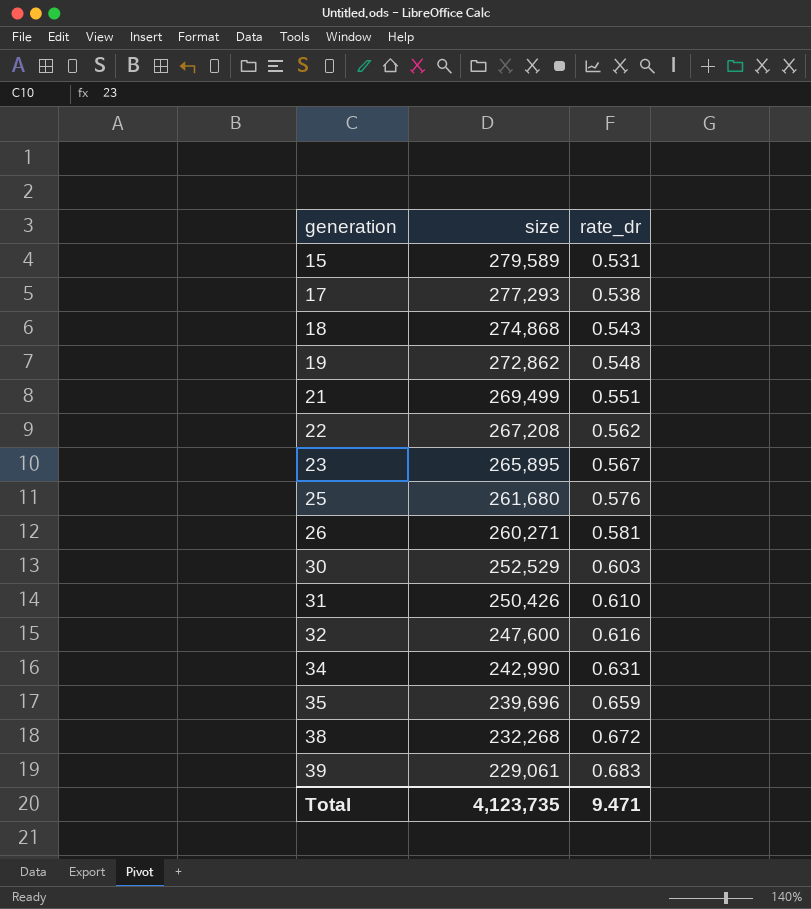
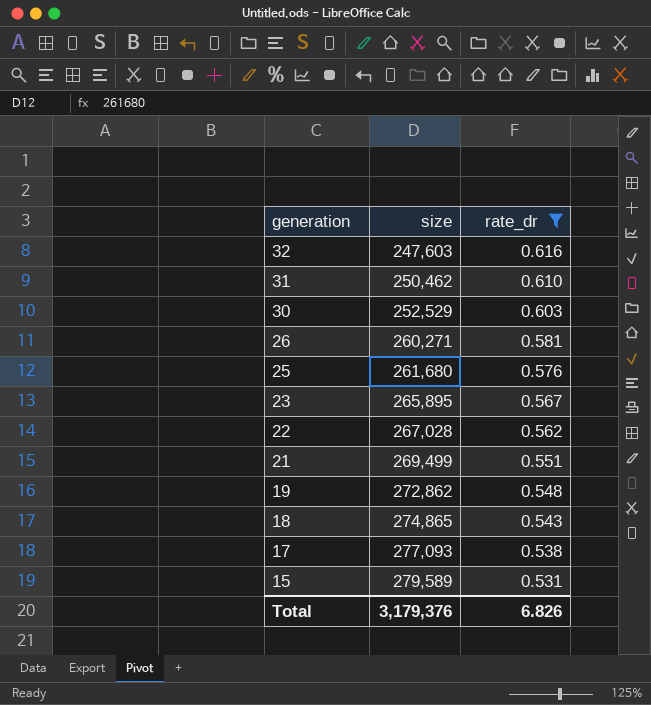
filter: none -> rate_dr <= 0.616
row order: generation ascending -> generation descending
32 | size: 247,600 -> 247,603
31 | size: 250,426 -> 250,462
22 | size: 267,208 -> 267,028
18 | size: 274,868 -> 274,865
17 | size: 277,293 -> 277,093
Total | size: 4,123,735 -> 3,179,376
Total | rate_dr: 9.471 -> 6.826

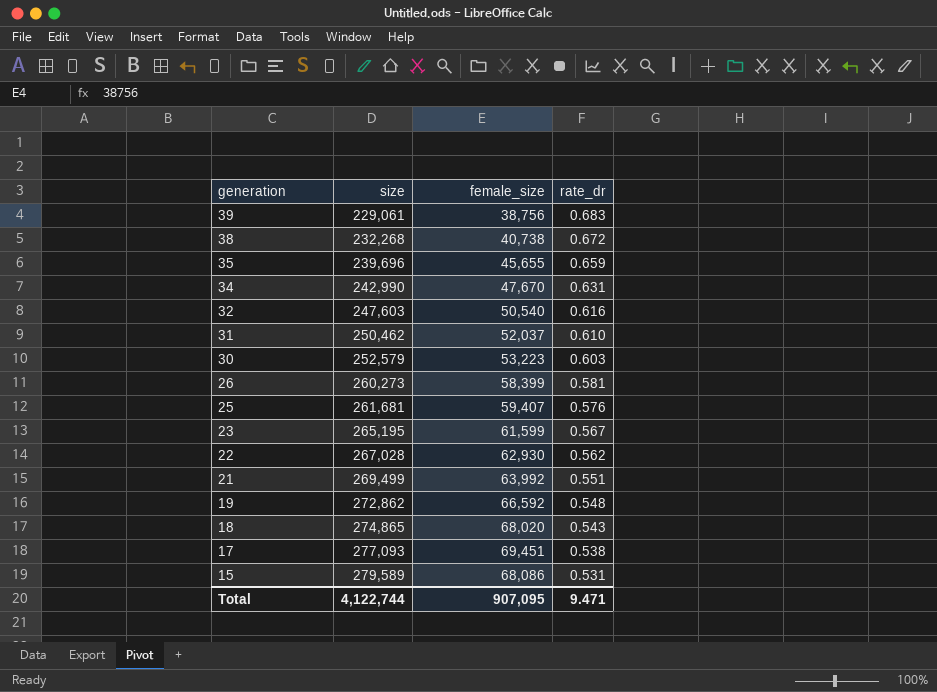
filter: rate_dr <= 0.616 -> none
column female_size | position: none -> 3
30 | size: 252,529 -> 252,579
26 | size: 260,271 -> 260,273
25 | size: 261,680 -> 261,681
23 | size: 265,895 -> 265,195
Total | size: 3,179,376 -> 4,122,744
Total | rate_dr: 6.826 -> 9.471

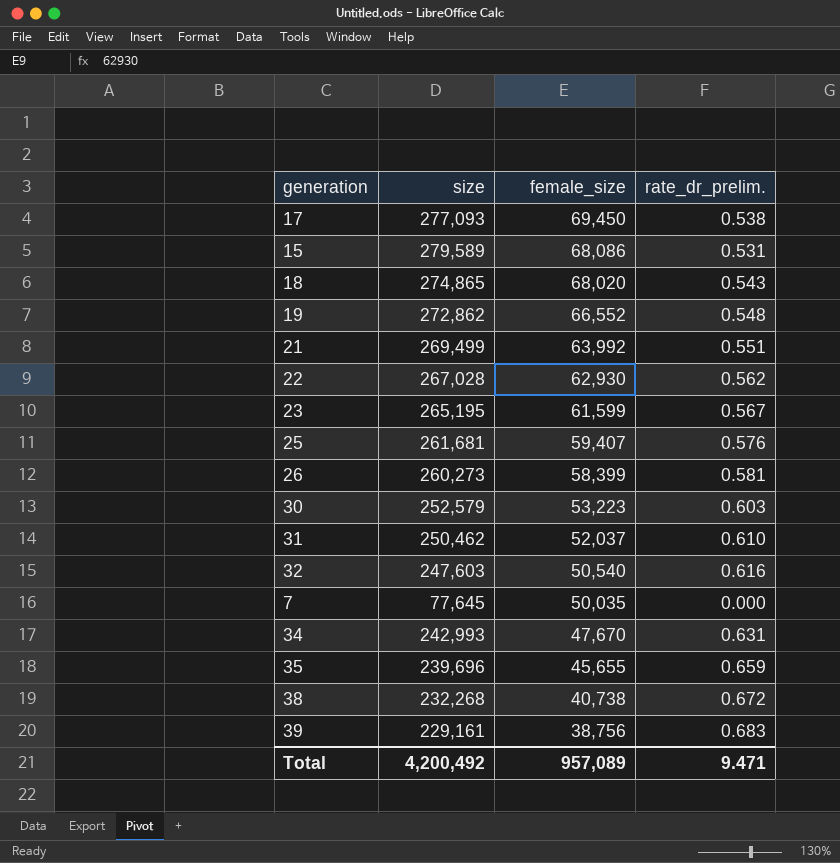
row order: generation descending -> female_size descending
column name: rate_dr -> rate_dr_prelim.
17 | female_size: 69,451 -> 69,450
19 | female_size: 66,592 -> 66,552
row 7: none -> 77,645 | 50,035 | 0.000
34 | size: 242,990 -> 242,993
39 | size: 229,061 -> 229,161
Total | size: 4,122,744 -> 4,200,492
Total | female_size: 907,095 -> 957,089

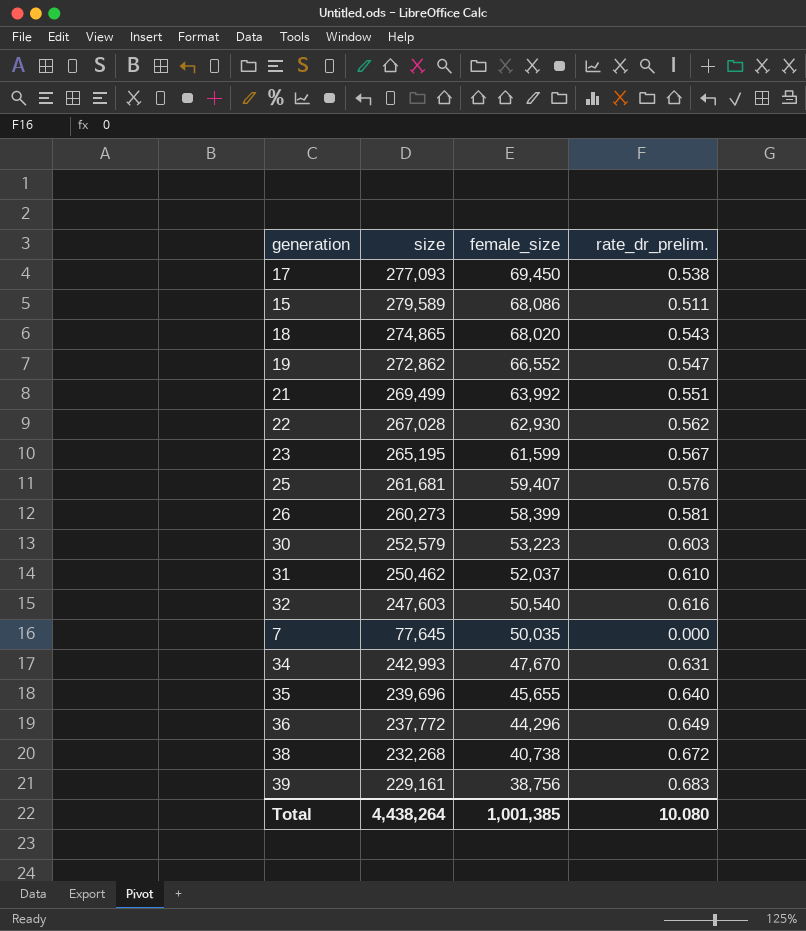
15 | rate_dr_prelim.: 0.531 -> 0.511
19 | rate_dr_prelim.: 0.548 -> 0.547
35 | rate_dr_prelim.: 0.659 -> 0.640
row 36: none -> 237,772 | 44,296 | 0.649
Total | size: 4,200,492 -> 4,438,264
Total | female_size: 957,089 -> 1,001,385
Total | rate_dr_prelim.: 9.471 -> 10.080

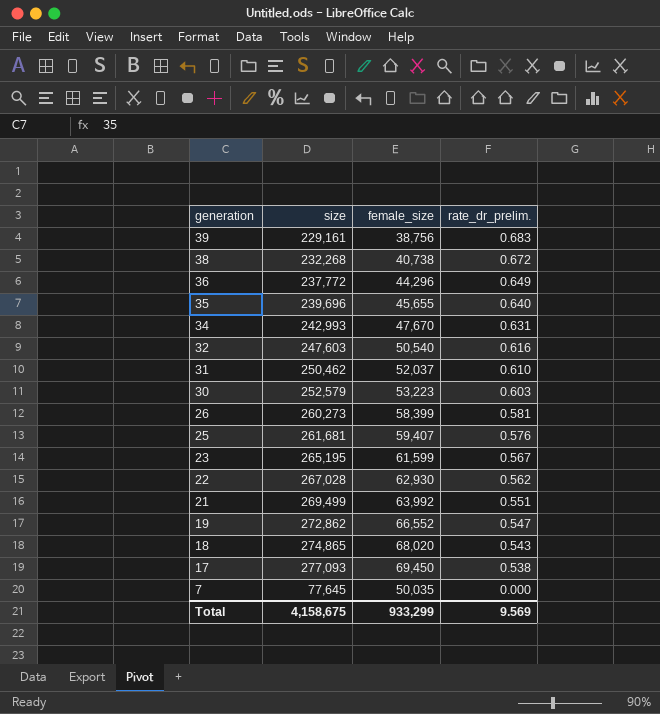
row order: female_size descending -> generation descending
row 15: 279,589 | 68,086 | 0.511 -> none
Total | size: 4,438,264 -> 4,158,675
Total | female_size: 1,001,385 -> 933,299
Total | rate_dr_prelim.: 10.080 -> 9.569

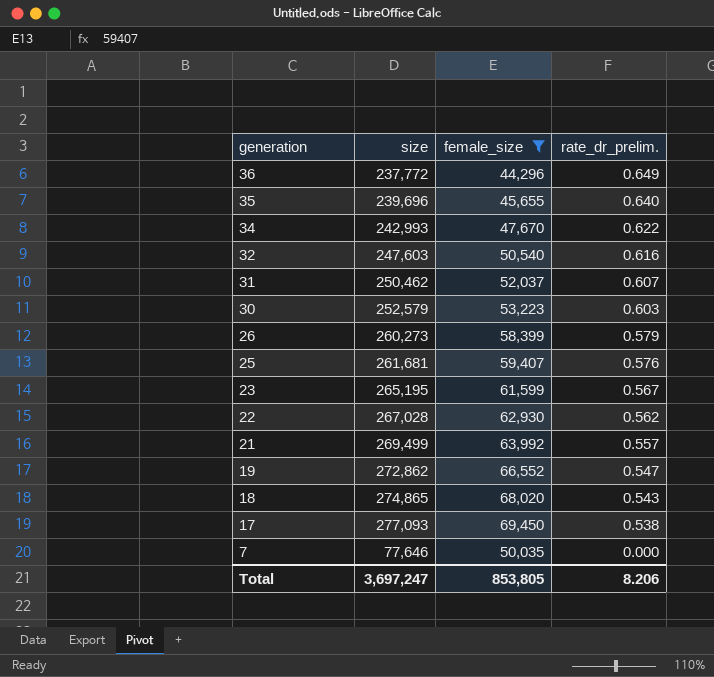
filter: none -> female_size >= 44,296
34 | rate_dr_prelim.: 0.631 -> 0.622
31 | rate_dr_prelim.: 0.610 -> 0.607
26 | rate_dr_prelim.: 0.581 -> 0.579
21 | rate_dr_prelim.: 0.551 -> 0.557
7 | size: 77,645 -> 77,646
Total | size: 4,158,675 -> 3,697,247
Total | female_size: 933,299 -> 853,805
Total | rate_dr_prelim.: 9.569 -> 8.206

